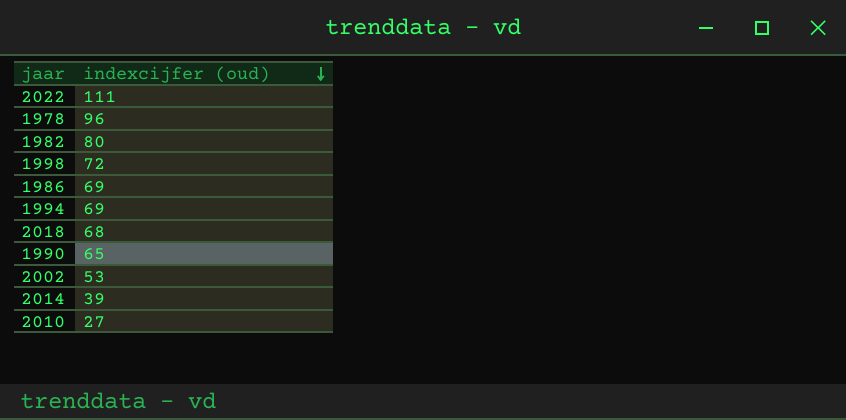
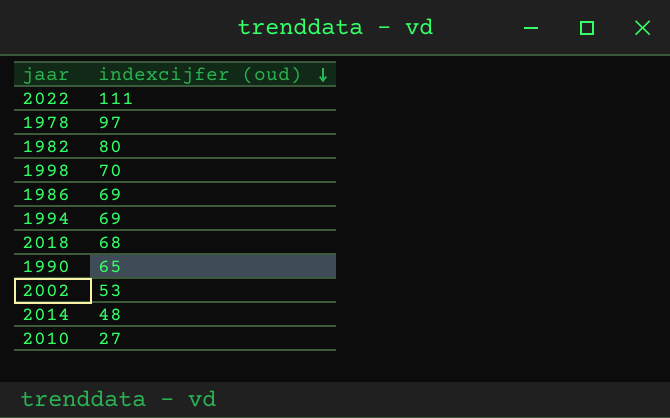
1978 | indexcijfer (oud): 96 -> 97
1998 | indexcijfer (oud): 72 -> 70
2014 | indexcijfer (oud): 39 -> 48

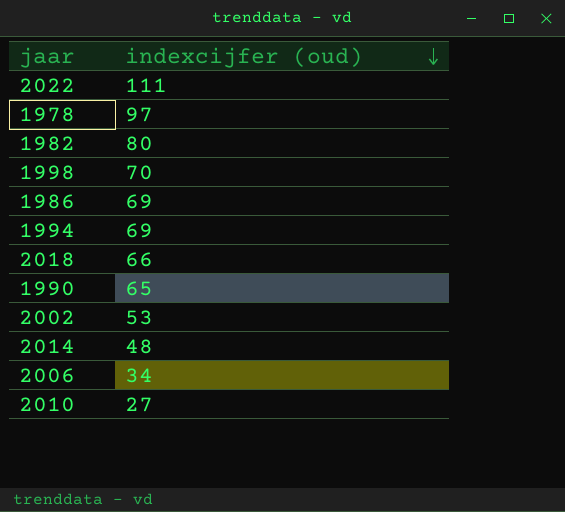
2018 | indexcijfer (oud): 68 -> 66
row 2006: none -> 34

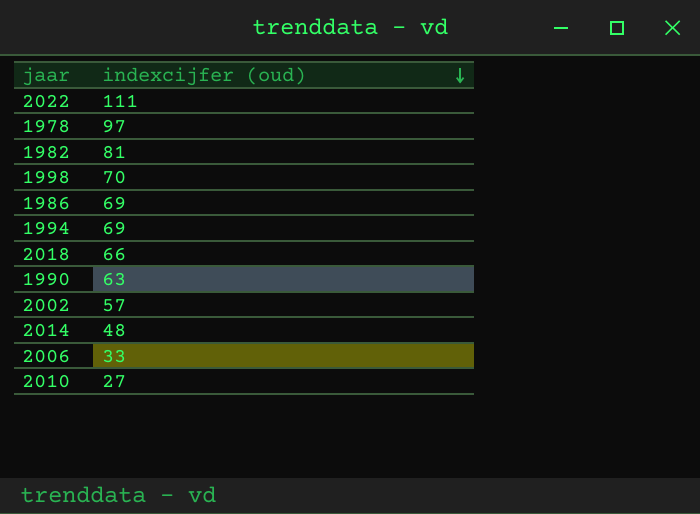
1982 | indexcijfer (oud): 80 -> 81
1990 | indexcijfer (oud): 65 -> 63
2002 | indexcijfer (oud): 53 -> 57
2006 | indexcijfer (oud): 34 -> 33

